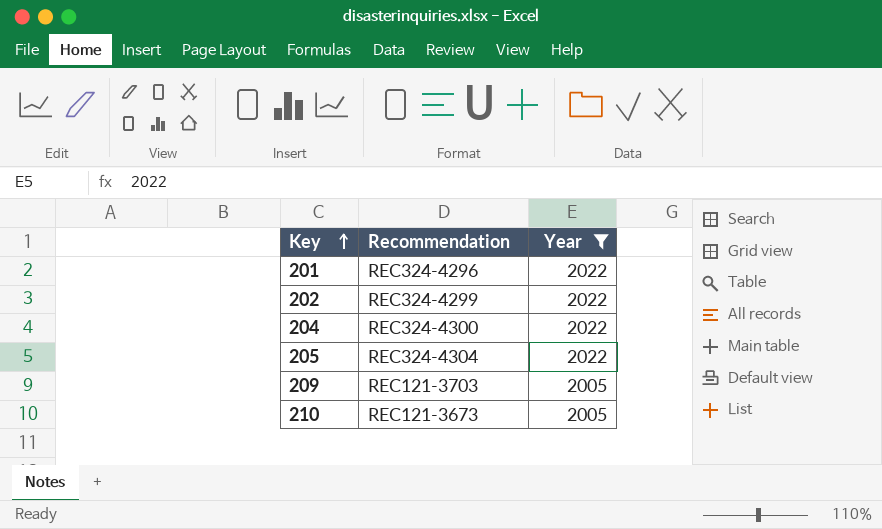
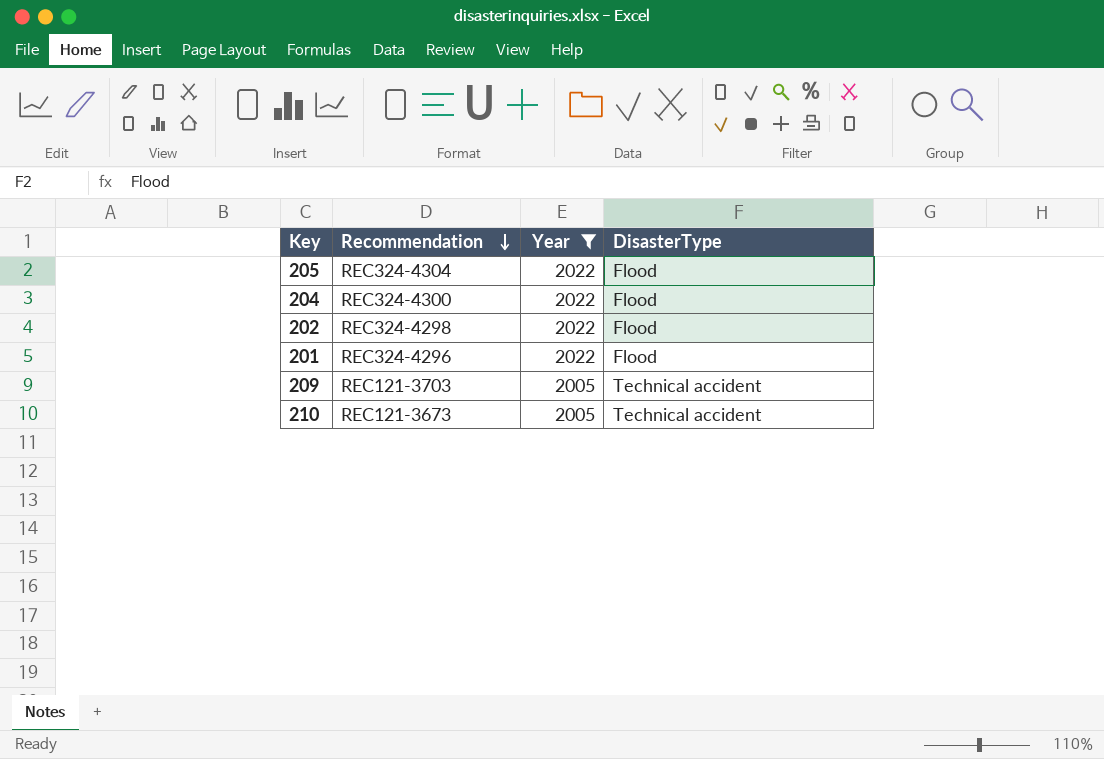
row order: Key ascending -> Recommendation descending
column DisasterType | position: none -> 4
202 | Recommendation: REC324-4299 -> REC324-4298

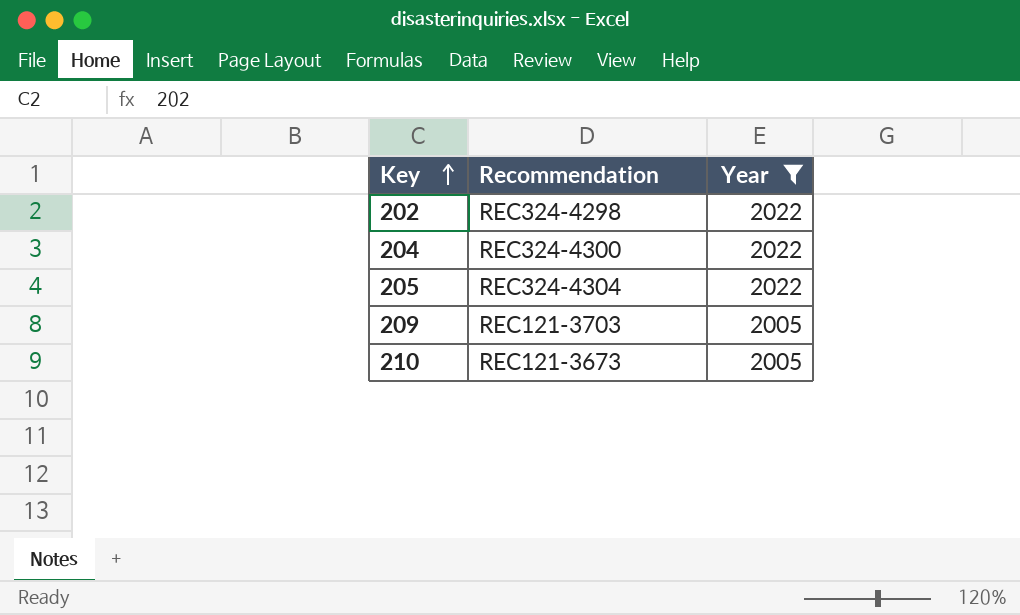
row order: Recommendation descending -> Key ascending
column DisasterType | position: 4 -> none
row 201: REC324-4296 | 2022 | Flood -> none

